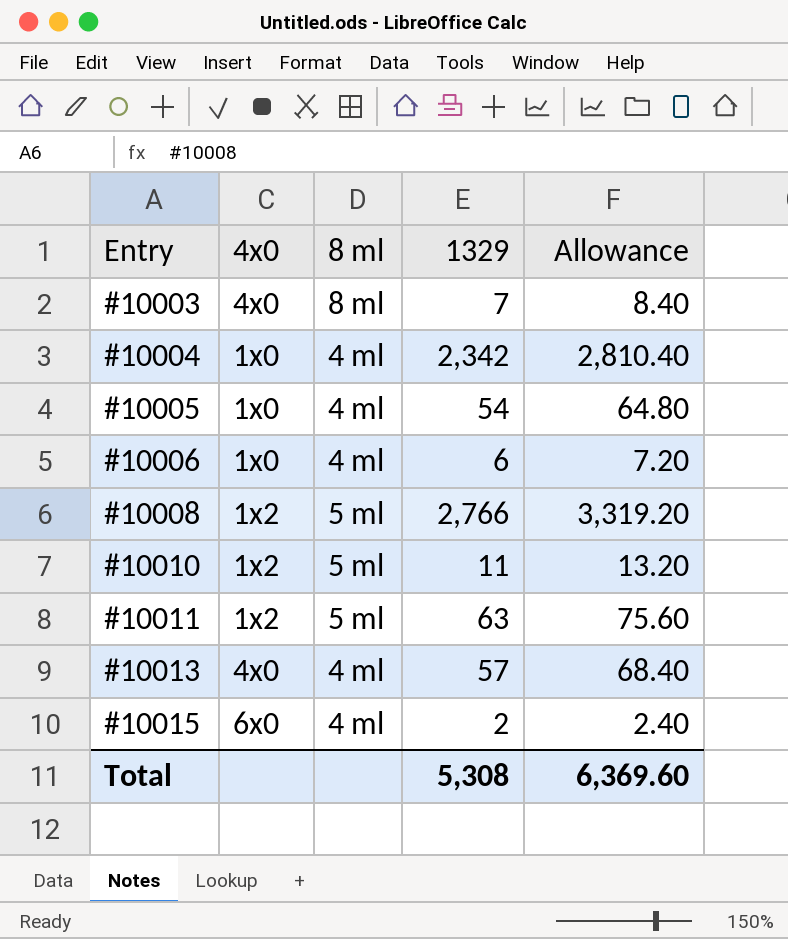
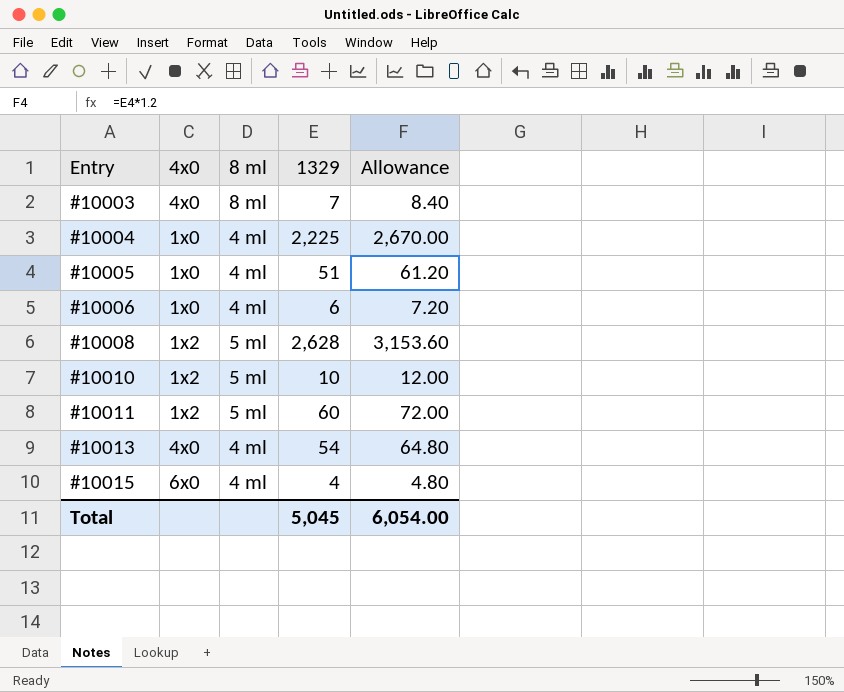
#10004 | 1329: 2,342 -> 2,225
#10004 | Allowance: 2,810.40 -> 2,670.00
#10005 | 1329: 54 -> 51
#10005 | Allowance: 64.80 -> 61.20
#10008 | 1329: 2,766 -> 2,628
#10008 | Allowance: 3,319.20 -> 3,153.60
#10010 | 1329: 11 -> 10
#10010 | Allowance: 13.20 -> 12.00
#10011 | 1329: 63 -> 60
#10011 | Allowance: 75.60 -> 72.00
#10013 | 1329: 57 -> 54
#10013 | Allowance: 68.40 -> 64.80
#10015 | 1329: 2 -> 4
#10015 | Allowance: 2.40 -> 4.80
Total | 1329: 5,308 -> 5,045
Total | Allowance: 6,369.60 -> 6,054.00

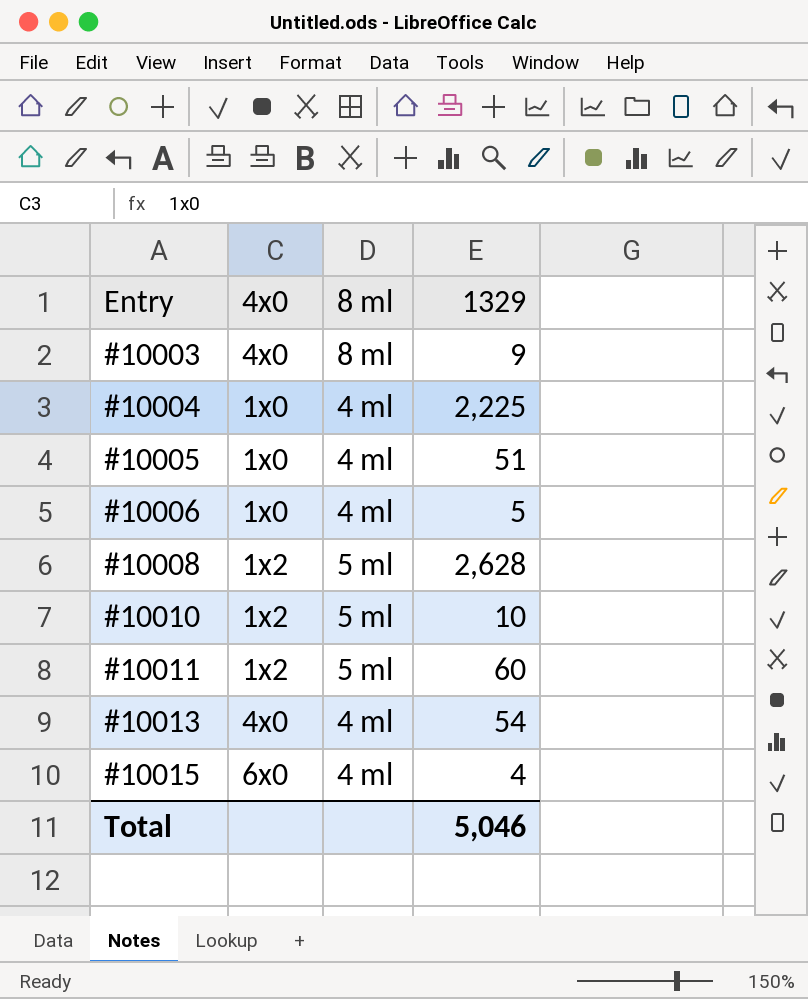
column Allowance | formula: [1329] * 1.2 -> none
#10003 | 1329: 7 -> 9
#10006 | 1329: 6 -> 5
Total | 1329: 5,045 -> 5,046

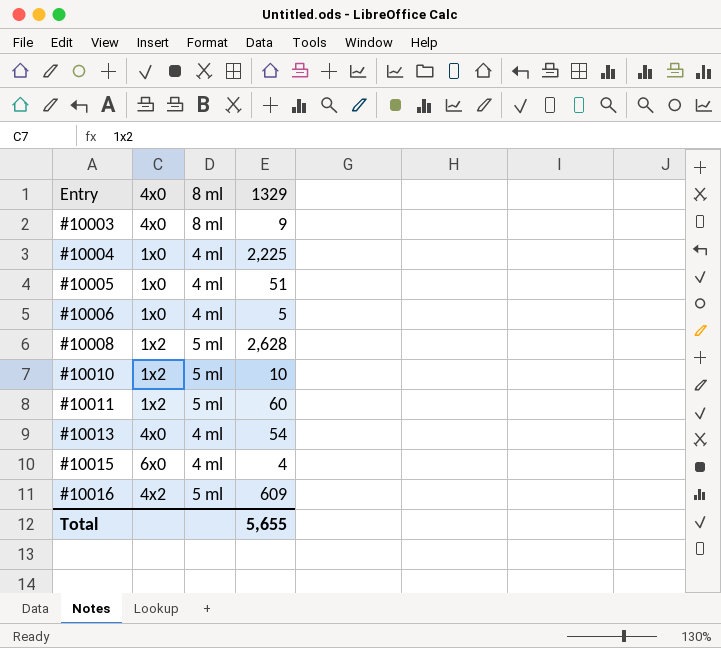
row #10016: none -> 4x2 | 5 ml | 609
Total | 1329: 5,046 -> 5,655

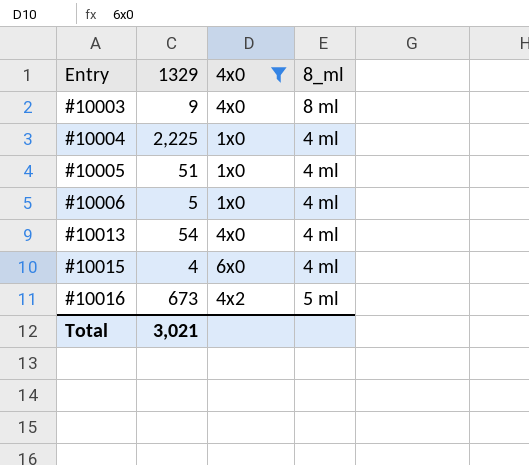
filter: none -> 4x0 != 1x2
column 1329 | position: 4 -> 2
column name: 8 ml -> 8_ml
#10016 | 1329: 609 -> 673
Total | 1329: 5,655 -> 3,021

